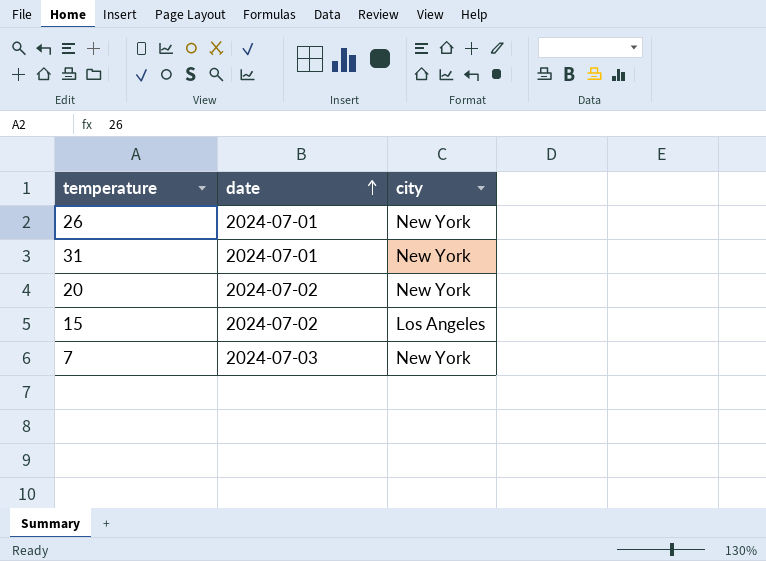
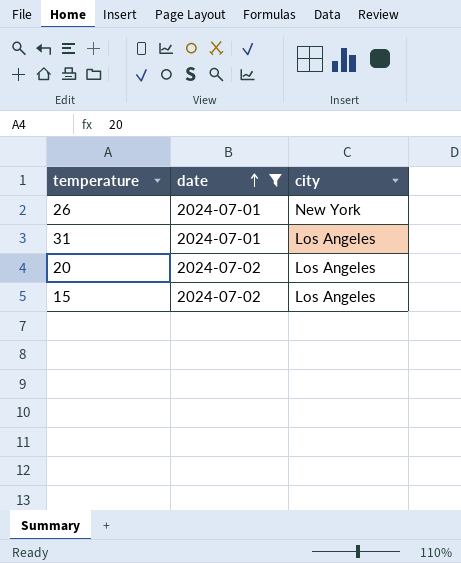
filter: none -> date != 2024-07-03
31 | city: New York -> Los Angeles
20 | city: New York -> Los Angeles

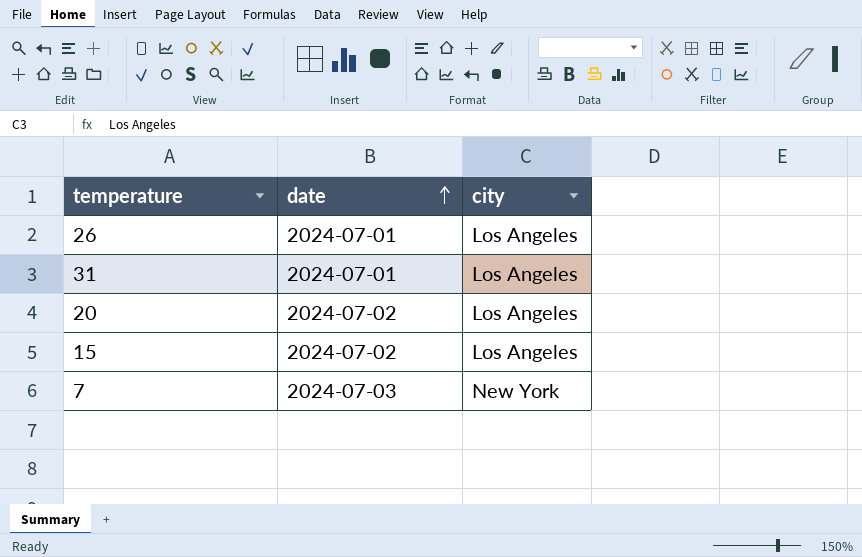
filter: date != 2024-07-03 -> none
26 | city: New York -> Los Angeles

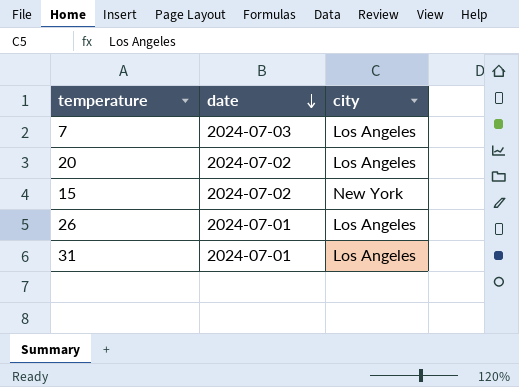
row order: date ascending -> date descending
7 | city: New York -> Los Angeles
15 | city: Los Angeles -> New York

